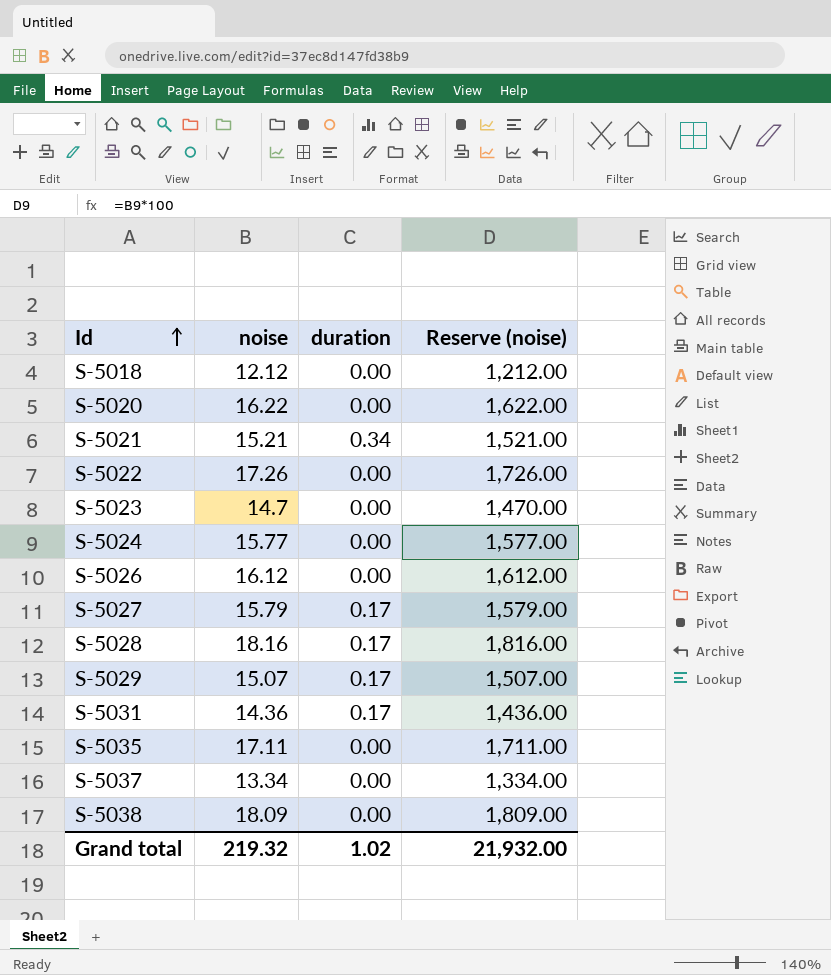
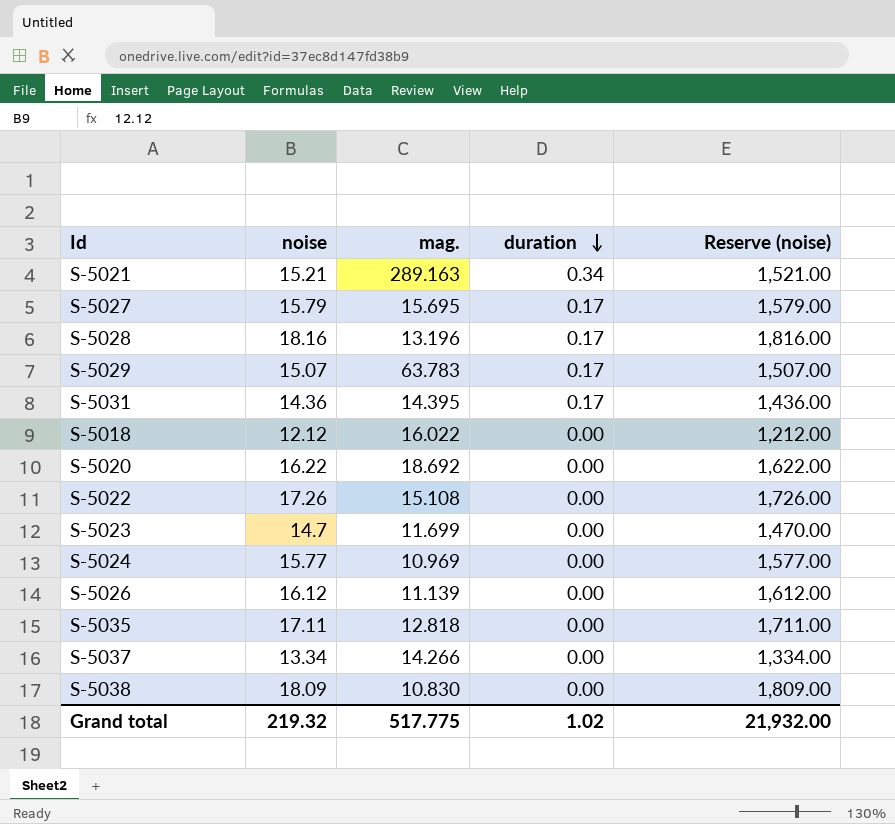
row order: Id ascending -> duration descending
column mag. | position: none -> 3

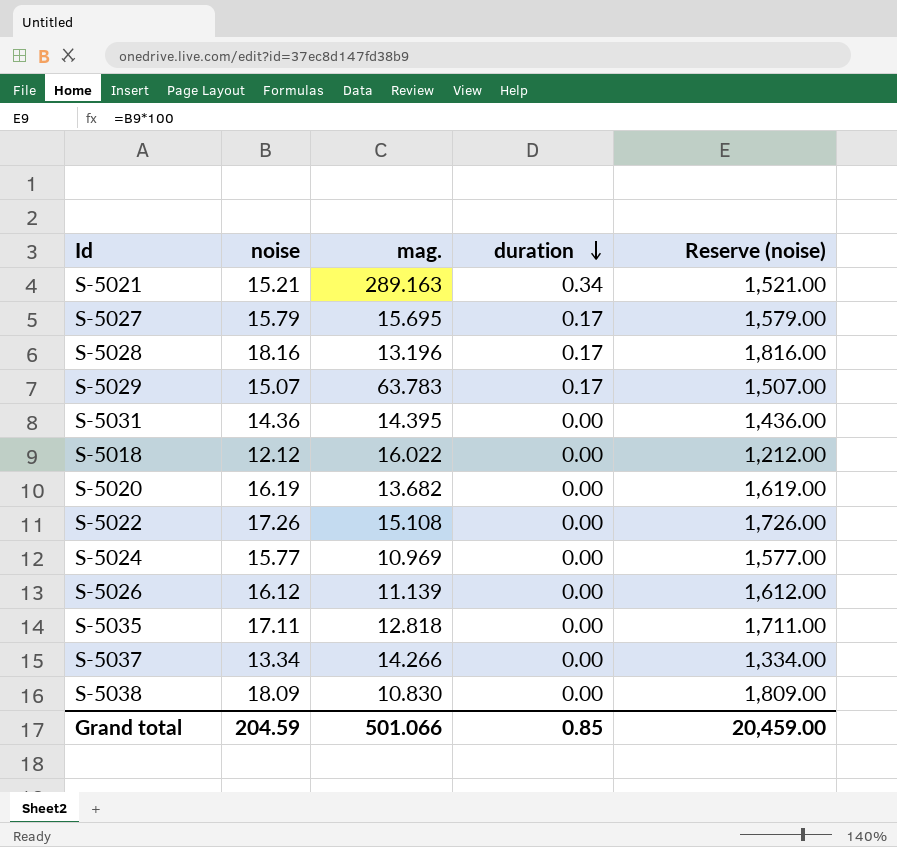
row S-5023: 14.7 | 11.699 | 0.00 | 1,470.00 -> none
S-5031 | duration: 0.17 -> 0.00
S-5020 | noise: 16.22 -> 16.19
S-5020 | mag.: 18.692 -> 13.682
S-5020 | Reserve (noise): 1,622.00 -> 1,619.00
Grand total | noise: 219.32 -> 204.59
Grand total | mag.: 517.775 -> 501.066
Grand total | duration: 1.02 -> 0.85
Grand total | Reserve (noise): 21,932.00 -> 20,459.00

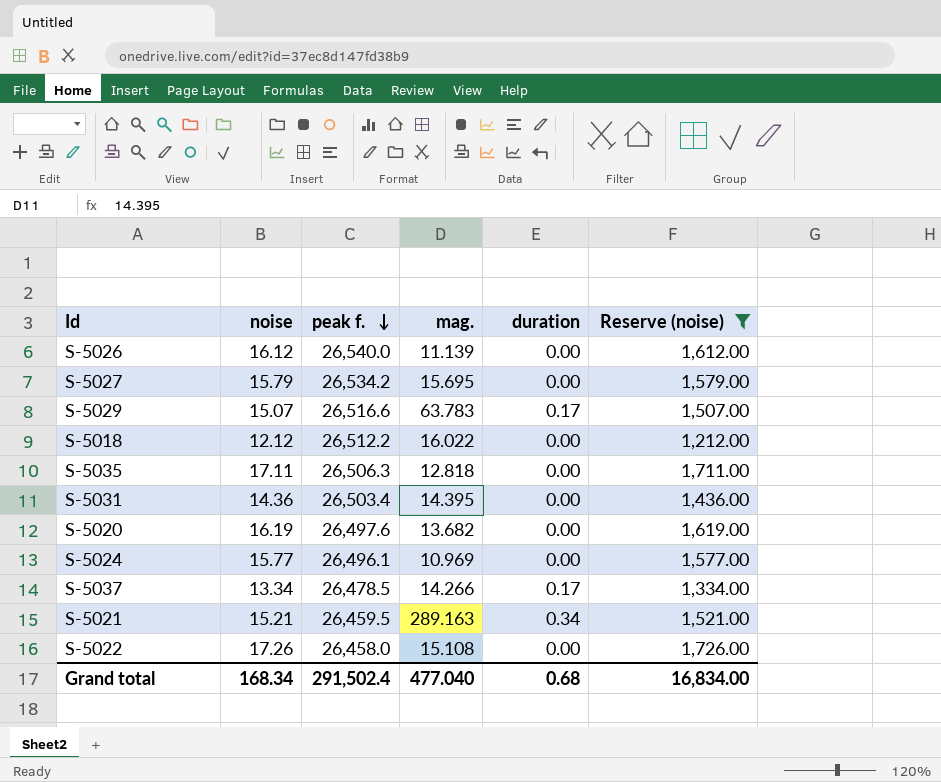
filter: none -> Reserve (noise) <= 1,726.00
row order: duration descending -> peak f. descending
column peak f. | position: none -> 3
S-5027 | duration: 0.17 -> 0.00
S-5037 | duration: 0.00 -> 0.17
Grand total | noise: 204.59 -> 168.34
Grand total | mag.: 501.066 -> 477.040
Grand total | duration: 0.85 -> 0.68
Grand total | Reserve (noise): 20,459.00 -> 16,834.00

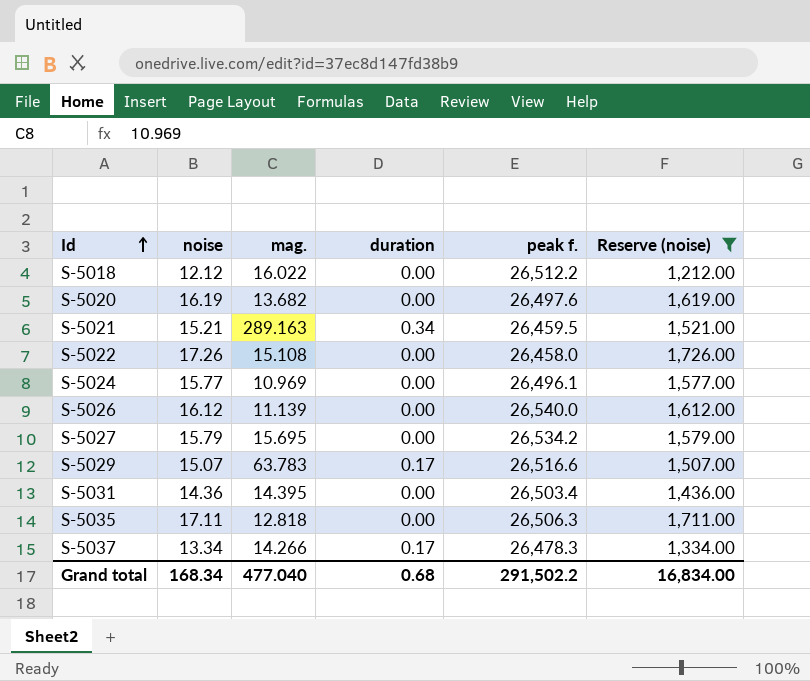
row order: peak f. descending -> Id ascending
column peak f. | position: 3 -> 5
S-5037 | peak f.: 26,478.5 -> 26,478.3
Grand total | peak f.: 291,502.4 -> 291,502.2

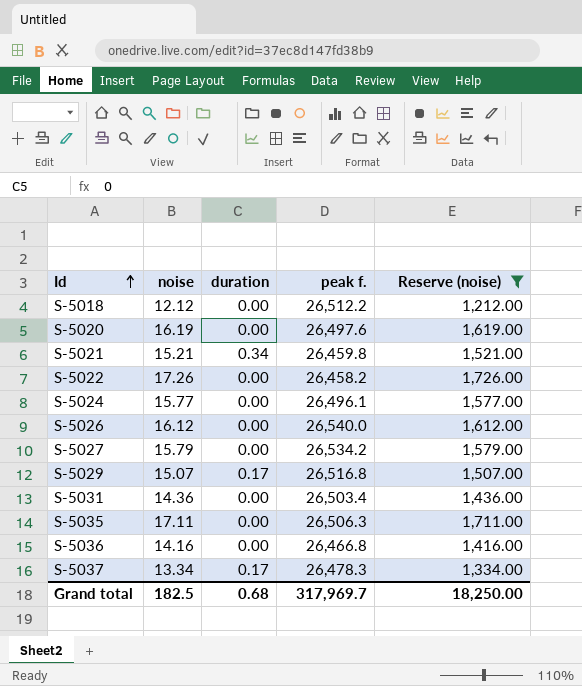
column mag. | position: 3 -> none
S-5021 | peak f.: 26,459.5 -> 26,459.8
S-5022 | peak f.: 26,458.0 -> 26,458.2
S-5029 | peak f.: 26,516.6 -> 26,516.8
row S-5036: none -> 14.16 | 0.00 | 26,466.8 | 1,416.00
Grand total | noise: 168.34 -> 182.5
Grand total | peak f.: 291,502.2 -> 317,969.7
Grand total | Reserve (noise): 16,834.00 -> 18,250.00

